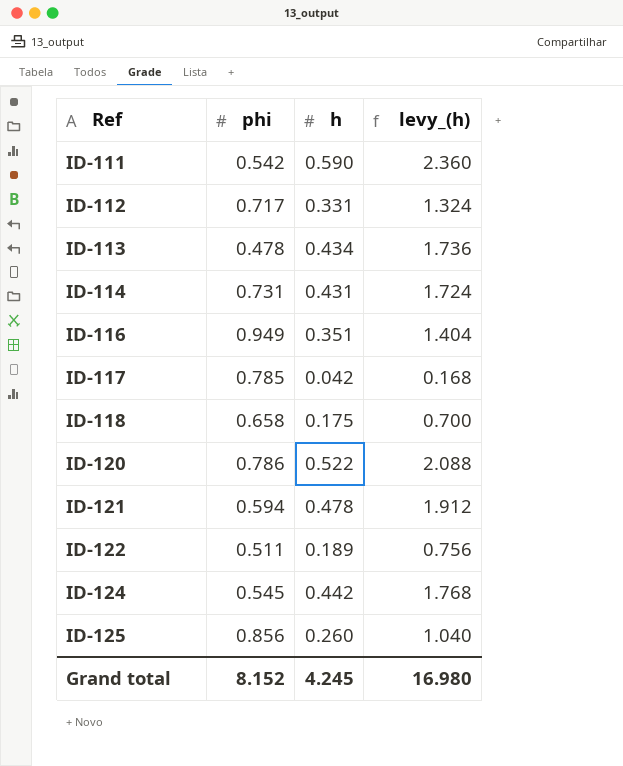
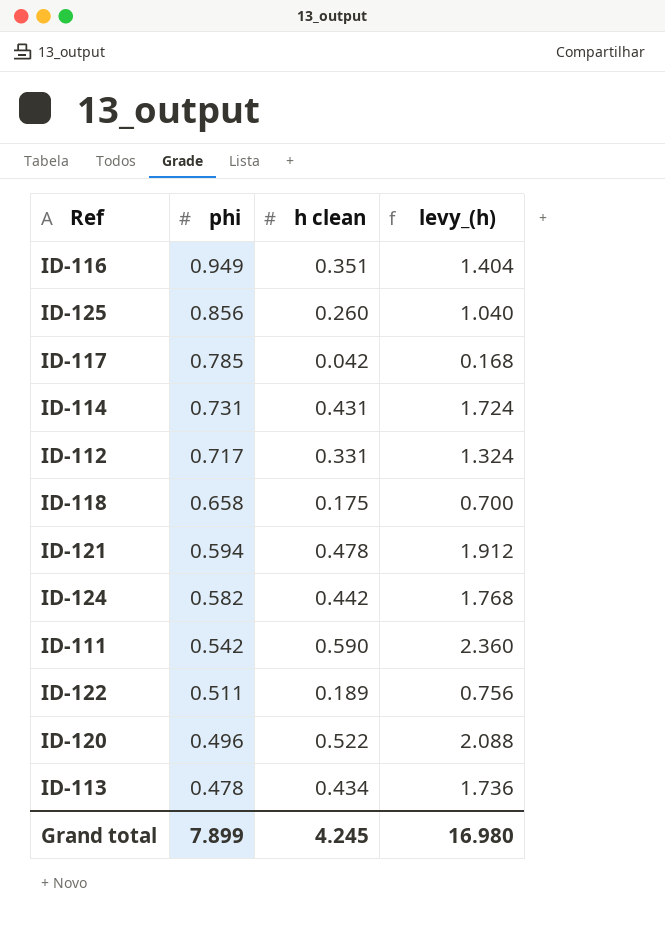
row order: Ref ascending -> phi descending
column name: h -> h clean
ID-124 | phi: 0.545 -> 0.582
ID-120 | phi: 0.786 -> 0.496
Grand total | phi: 8.152 -> 7.899

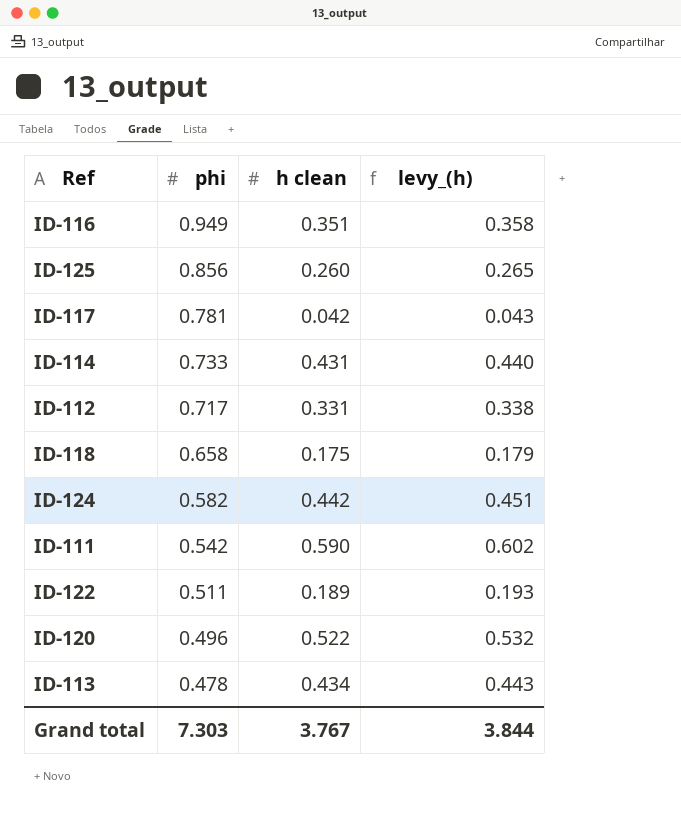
column levy_(h) | formula: [h clean] * 4 -> [h clean] * 1.02
row ID-121: 0.594 | 0.478 | 1.912 -> none
ID-117 | phi: 0.785 -> 0.781
ID-114 | phi: 0.731 -> 0.733
Grand total | phi: 7.899 -> 7.303
Grand total | h clean: 4.245 -> 3.767
Grand total | levy_(h): 16.980 -> 3.844

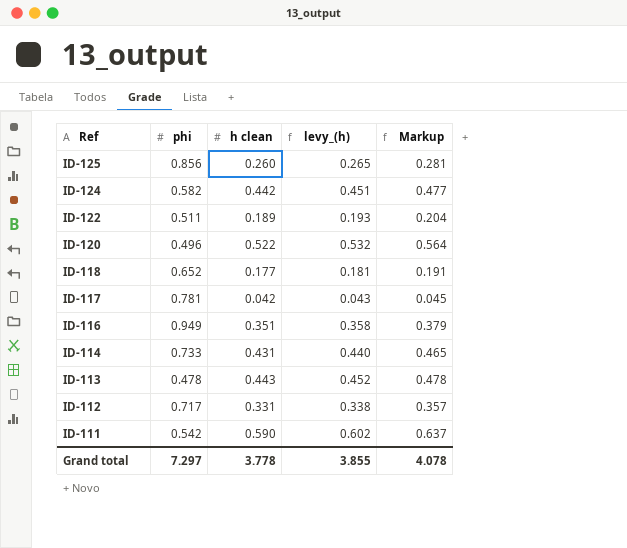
row order: phi descending -> Ref descending
column Markup | formula: none -> [h clean] * 1.08
ID-118 | phi: 0.658 -> 0.652
ID-118 | h clean: 0.175 -> 0.177
ID-118 | levy_(h): 0.179 -> 0.181
ID-113 | h clean: 0.434 -> 0.443
ID-113 | levy_(h): 0.443 -> 0.452
Grand total | phi: 7.303 -> 7.297
Grand total | h clean: 3.767 -> 3.778
Grand total | levy_(h): 3.844 -> 3.855

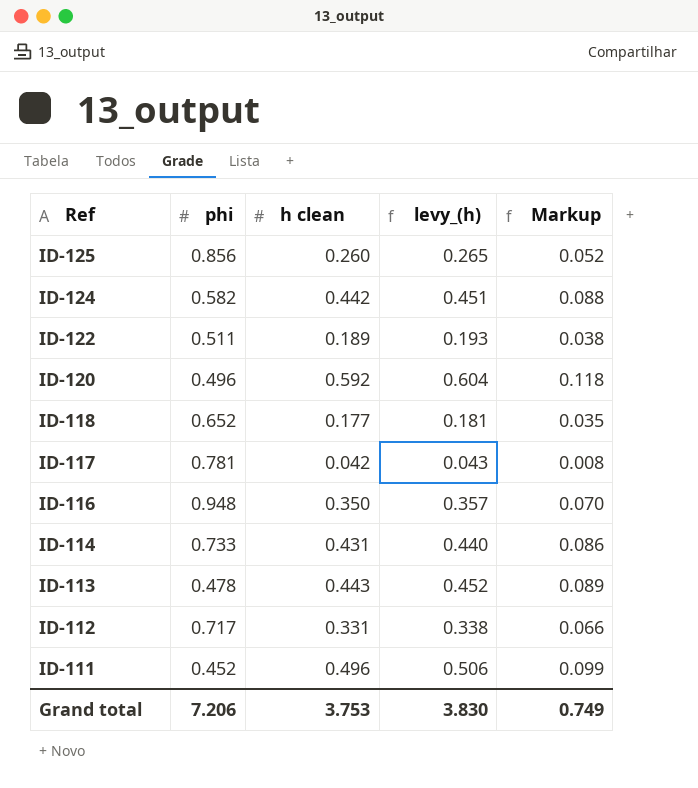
column Markup | formula: [h clean] * 1.08 -> [h clean] * 0.2
ID-120 | h clean: 0.522 -> 0.592
ID-120 | levy_(h): 0.532 -> 0.604
ID-116 | phi: 0.949 -> 0.948
ID-116 | h clean: 0.351 -> 0.350
ID-116 | levy_(h): 0.358 -> 0.357
ID-111 | phi: 0.542 -> 0.452
ID-111 | h clean: 0.590 -> 0.496
ID-111 | levy_(h): 0.602 -> 0.506
Grand total | phi: 7.297 -> 7.206
Grand total | h clean: 3.778 -> 3.753
Grand total | levy_(h): 3.855 -> 3.830
Grand total | Markup: 4.078 -> 0.749

